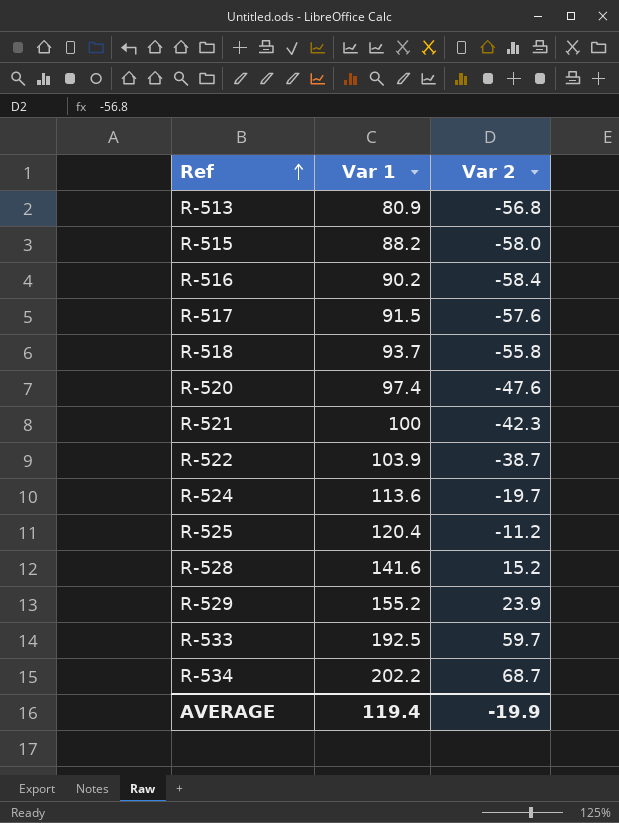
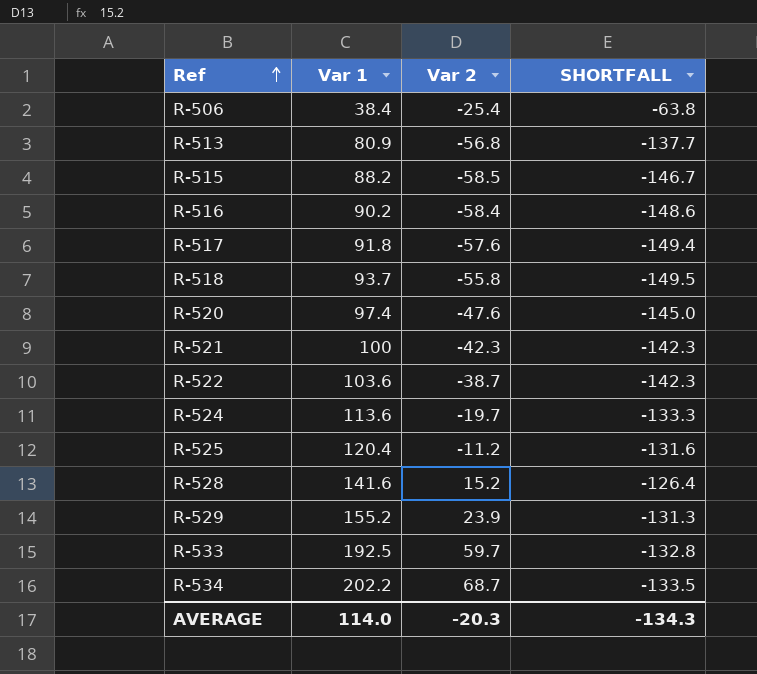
column SHORTFALL | formula: none -> [Var 2] - [Var 1]
row R-506: none -> 38.4 | -25.4 | -63.8
R-515 | Var 2: -58.0 -> -58.5
R-517 | Var 1: 91.5 -> 91.8
R-522 | Var 1: 103.9 -> 103.6
AVERAGE | Var 1: 119.4 -> 114.0
AVERAGE | Var 2: -19.9 -> -20.3

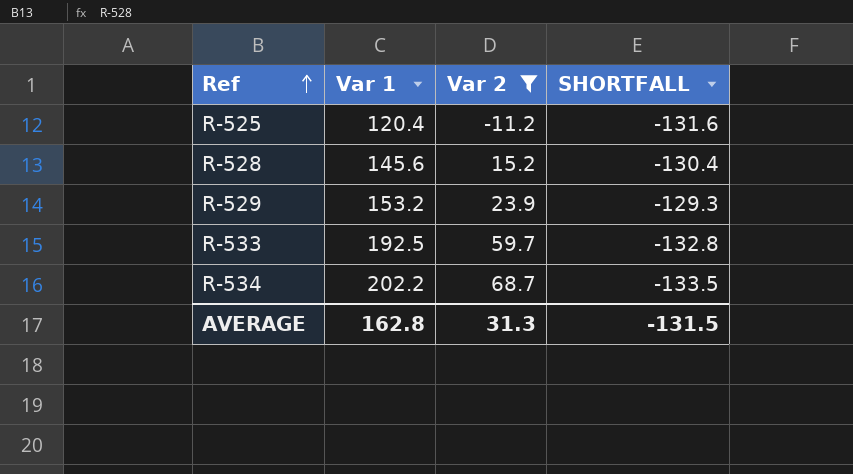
filter: none -> Var 2 >= -11.2
R-528 | Var 1: 141.6 -> 145.6
R-528 | SHORTFALL: -126.4 -> -130.4
R-529 | Var 1: 155.2 -> 153.2
R-529 | SHORTFALL: -131.3 -> -129.3
AVERAGE | Var 1: 114.0 -> 162.8
AVERAGE | Var 2: -20.3 -> 31.3
AVERAGE | SHORTFALL: -134.3 -> -131.5

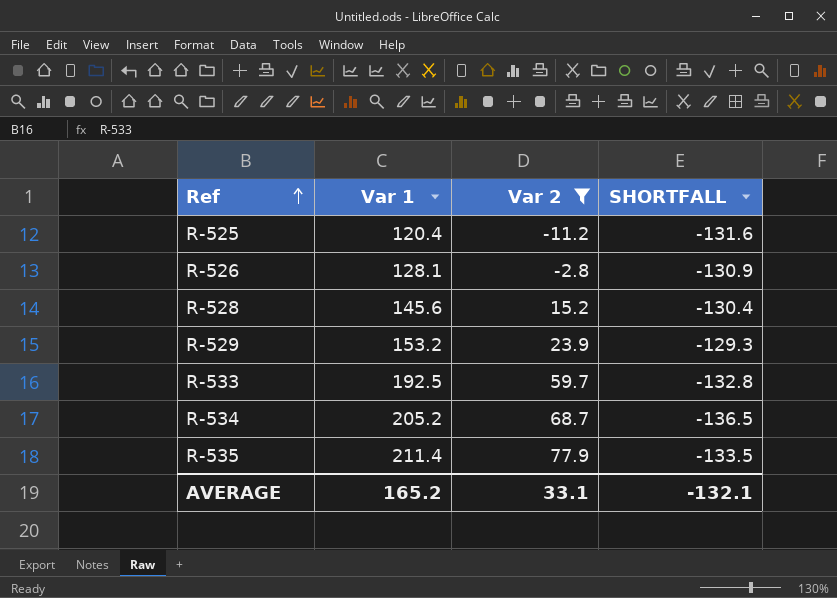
row R-526: none -> 128.1 | -2.8 | -130.9
R-534 | Var 1: 202.2 -> 205.2
R-534 | SHORTFALL: -133.5 -> -136.5
row R-535: none -> 211.4 | 77.9 | -133.5
AVERAGE | Var 1: 162.8 -> 165.2
AVERAGE | Var 2: 31.3 -> 33.1
AVERAGE | SHORTFALL: -131.5 -> -132.1

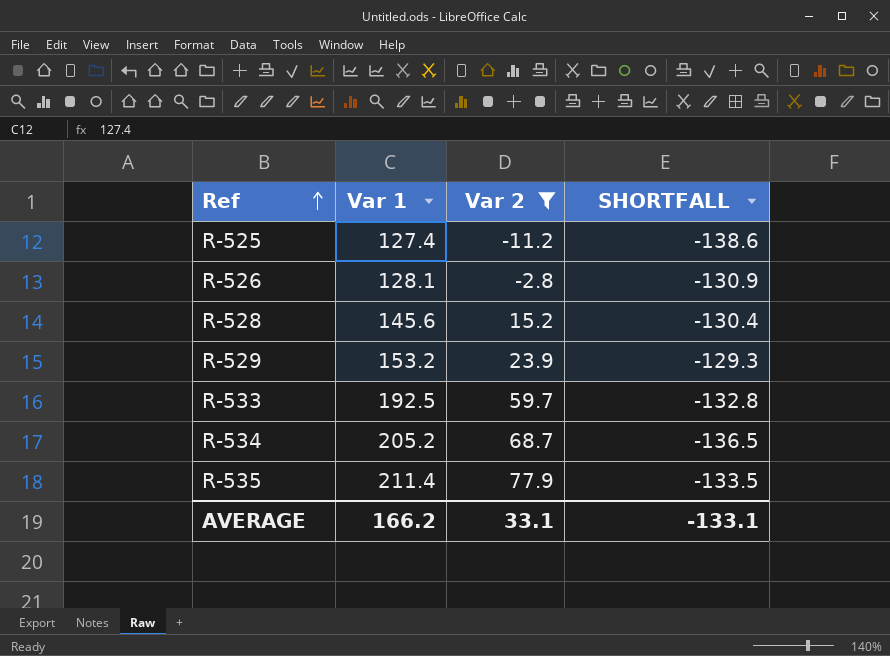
R-525 | Var 1: 120.4 -> 127.4
R-525 | SHORTFALL: -131.6 -> -138.6
AVERAGE | Var 1: 165.2 -> 166.2
AVERAGE | SHORTFALL: -132.1 -> -133.1

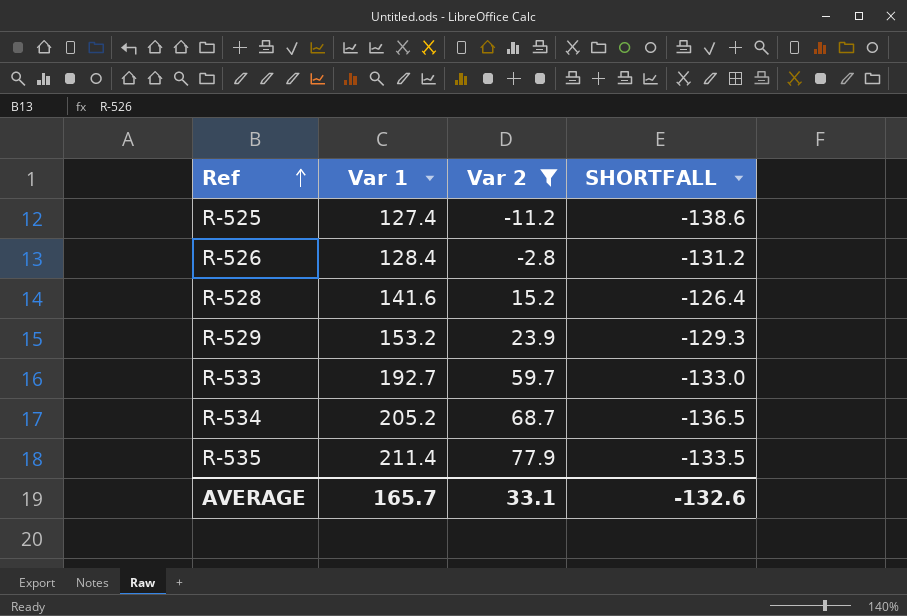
R-526 | Var 1: 128.1 -> 128.4
R-526 | SHORTFALL: -130.9 -> -131.2
R-528 | Var 1: 145.6 -> 141.6
R-528 | SHORTFALL: -130.4 -> -126.4
R-533 | Var 1: 192.5 -> 192.7
R-533 | SHORTFALL: -132.8 -> -133.0
AVERAGE | Var 1: 166.2 -> 165.7
AVERAGE | SHORTFALL: -133.1 -> -132.6

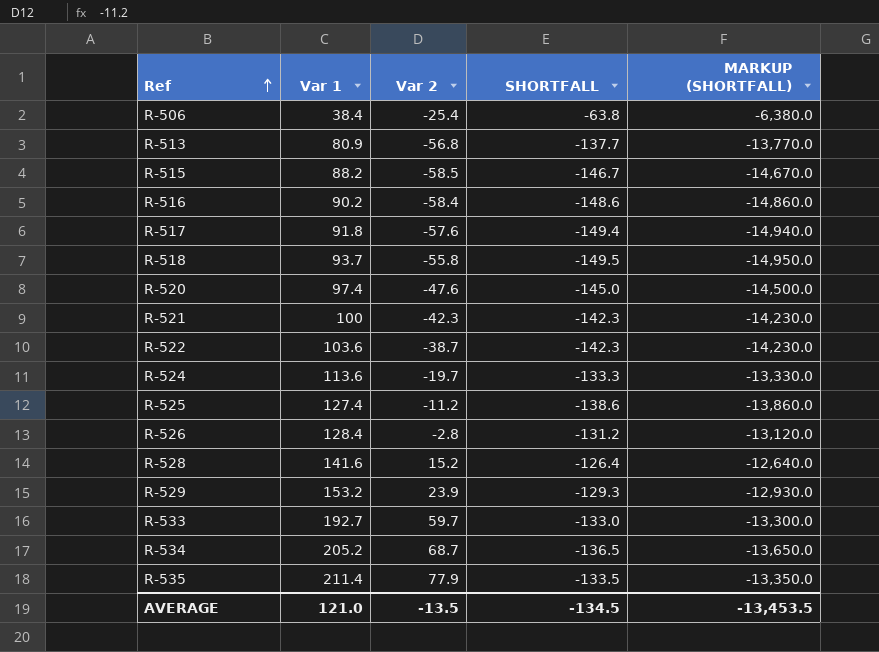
filter: Var 2 >= -11.2 -> none
column MARKUP (SHORTFALL) | formula: none -> [SHORTFALL] * 100
AVERAGE | Var 1: 165.7 -> 121.0
AVERAGE | Var 2: 33.1 -> -13.5
AVERAGE | SHORTFALL: -132.6 -> -134.5

